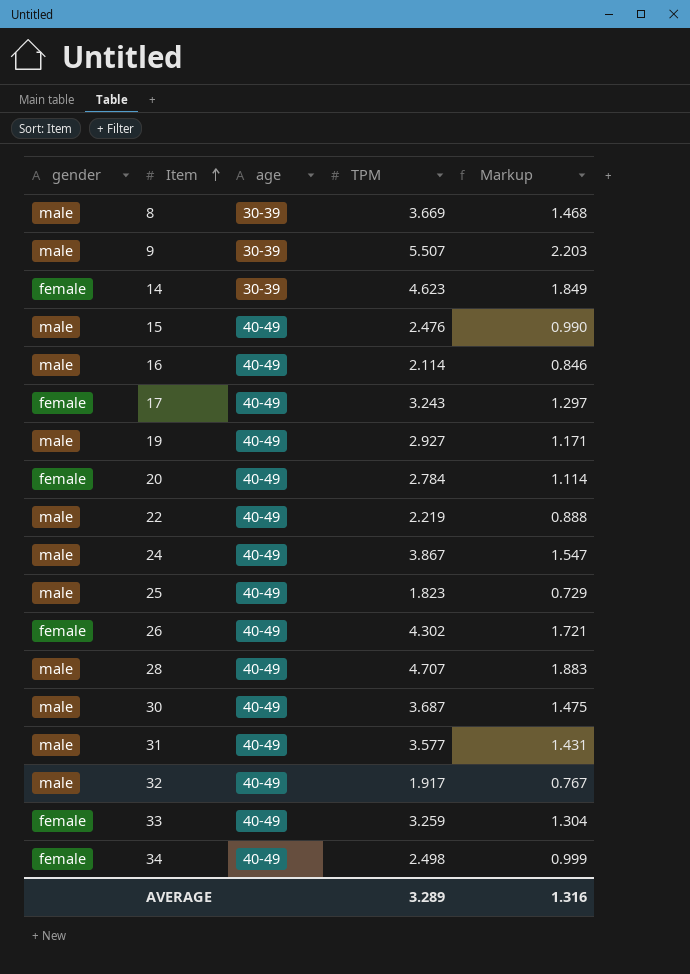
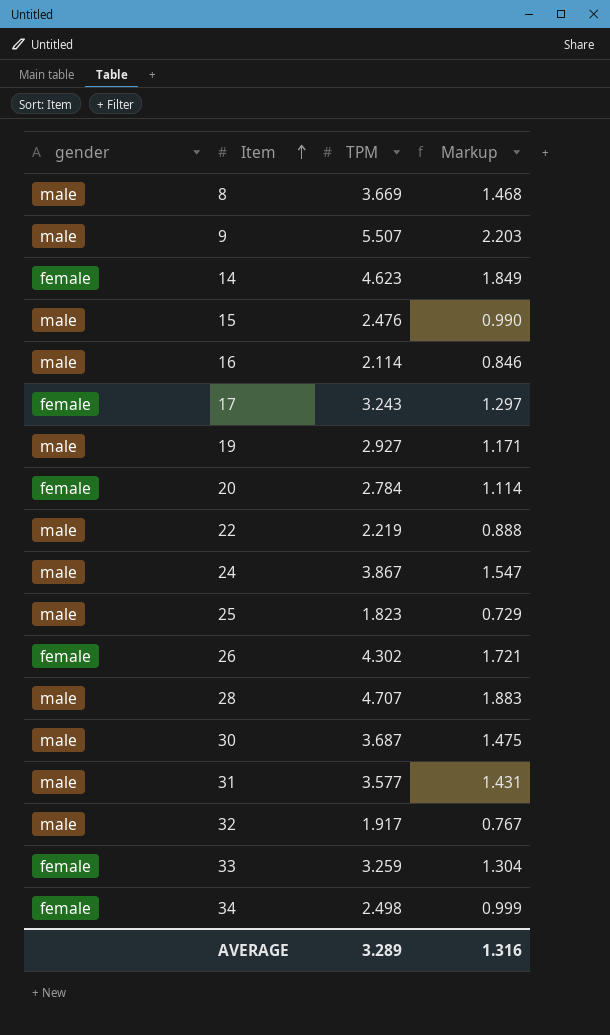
column age | position: 3 -> none

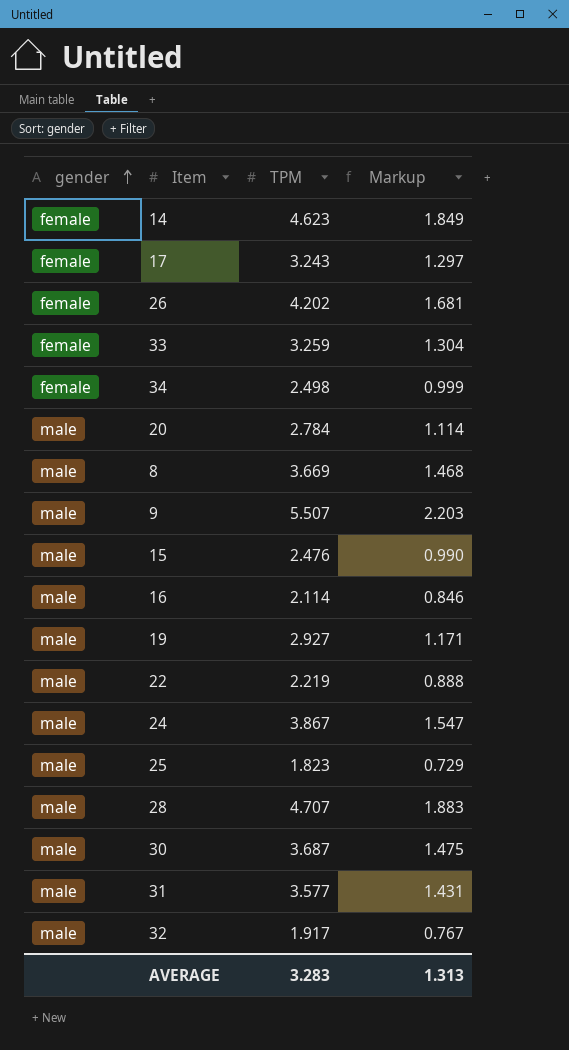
row order: Item ascending -> gender ascending
26 | TPM: 4.302 -> 4.202
26 | Markup: 1.721 -> 1.681
20 | gender: female -> male
AVERAGE | TPM: 3.289 -> 3.283
AVERAGE | Markup: 1.316 -> 1.313

